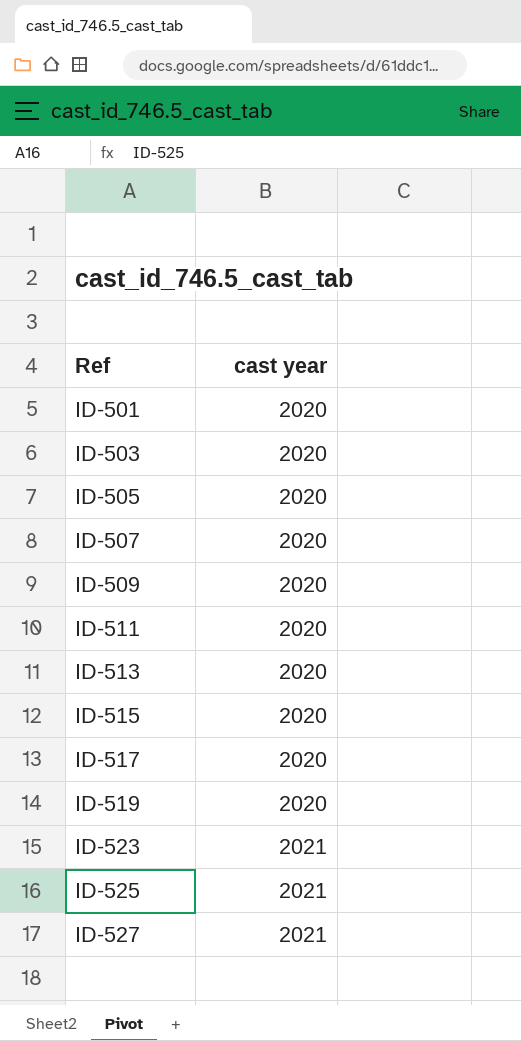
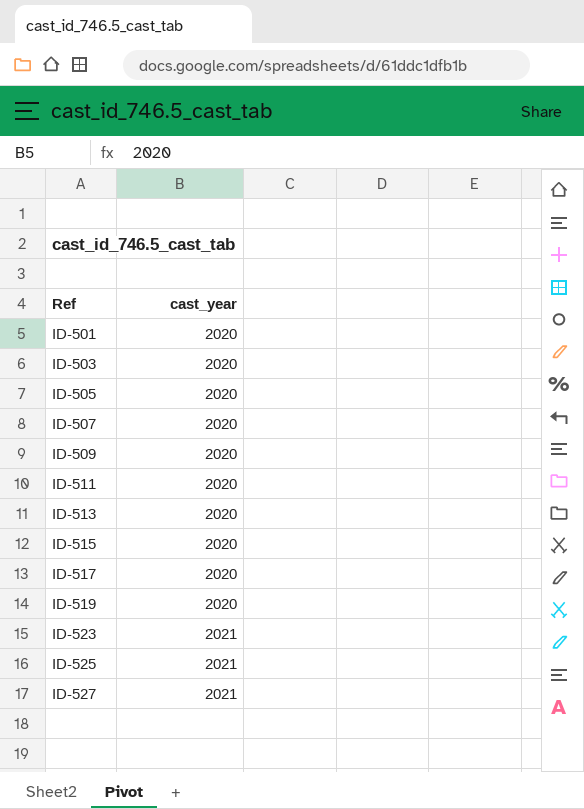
column name: cast year -> cast_year

